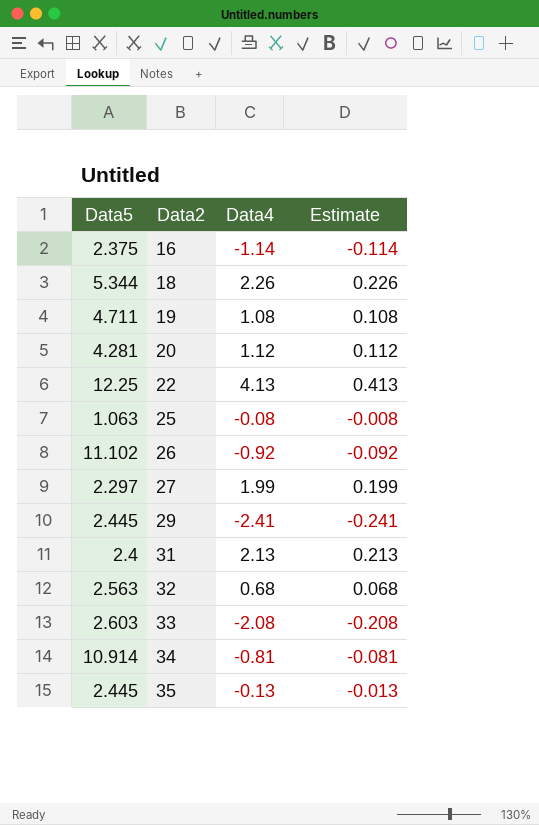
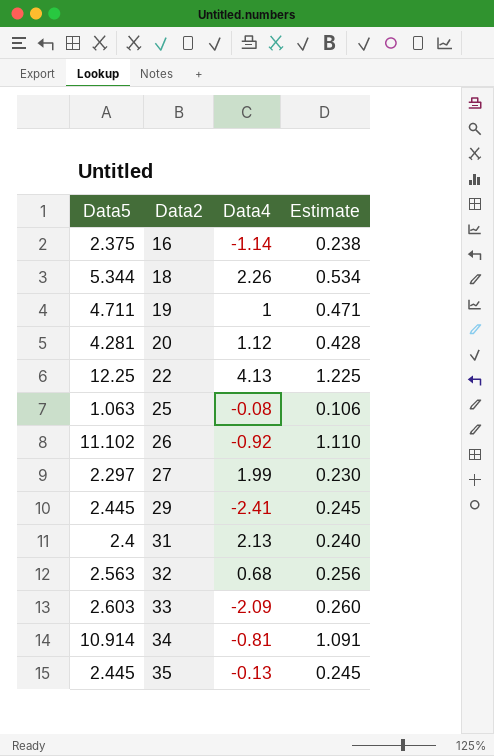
column Estimate | formula: [Data4] * 0.1 -> [Data5] * 0.1
19 | Data4: 1.08 -> 1
33 | Data4: -2.08 -> -2.09

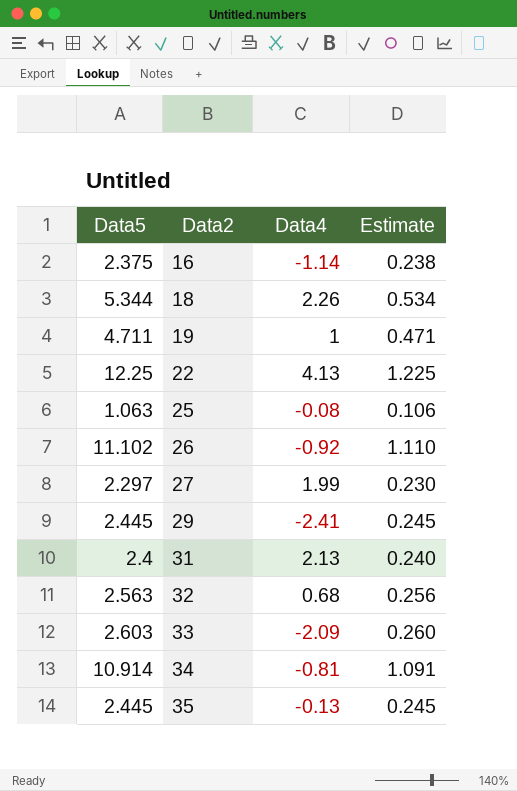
row 20: 4.281 | 1.12 | 0.428 -> none

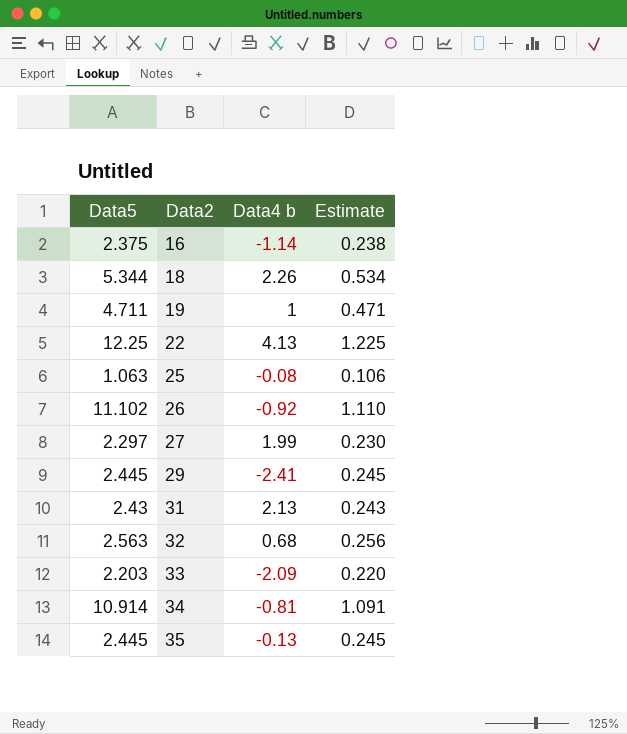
column name: Data4 -> Data4 b
31 | Data5: 2.4 -> 2.43
31 | Estimate: 0.240 -> 0.243
33 | Data5: 2.603 -> 2.203
33 | Estimate: 0.260 -> 0.220

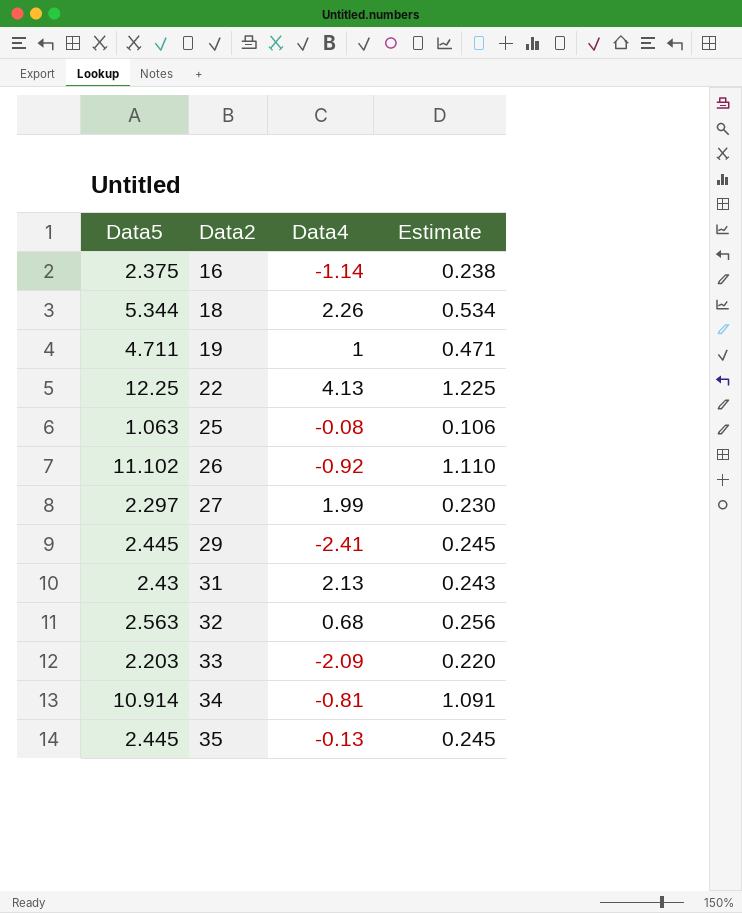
column name: Data4 b -> Data4

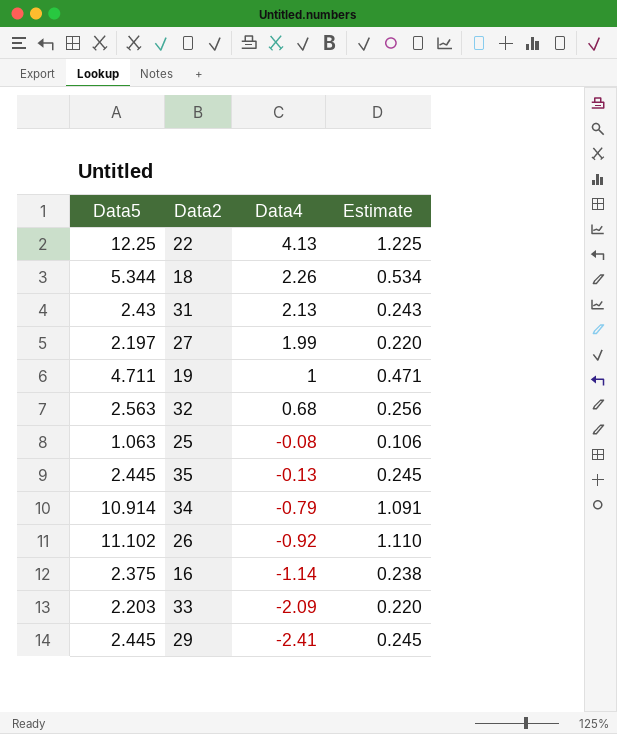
row order: Data2 ascending -> Data4 descending
27 | Data5: 2.297 -> 2.197
27 | Estimate: 0.230 -> 0.220
34 | Data4: -0.81 -> -0.79

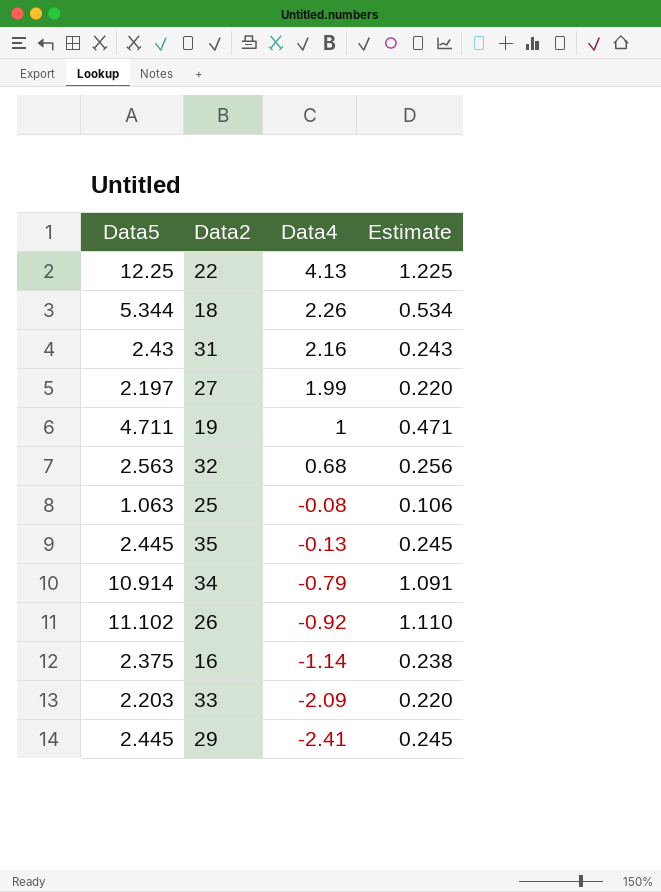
31 | Data4: 2.13 -> 2.16

